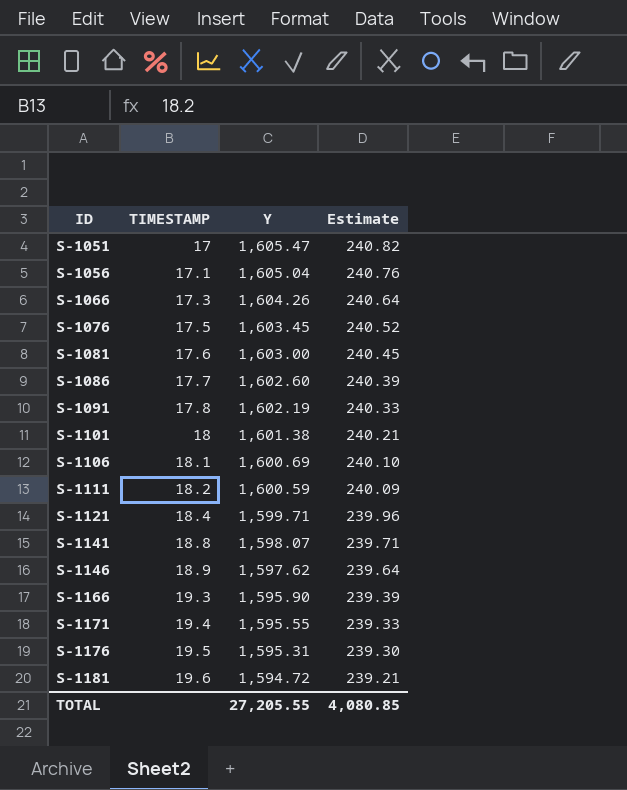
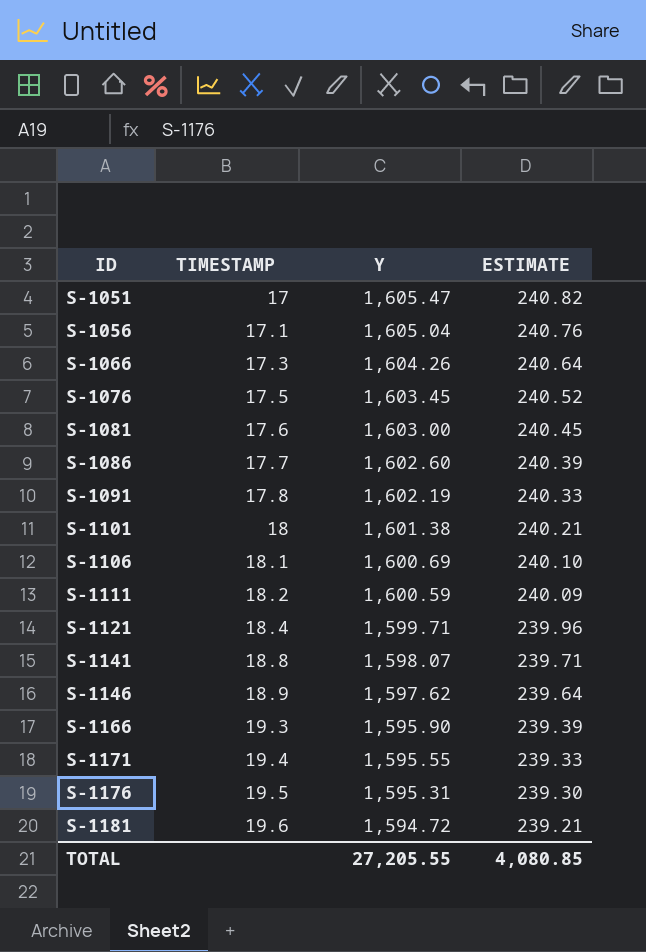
column name: Estimate -> ESTIMATE

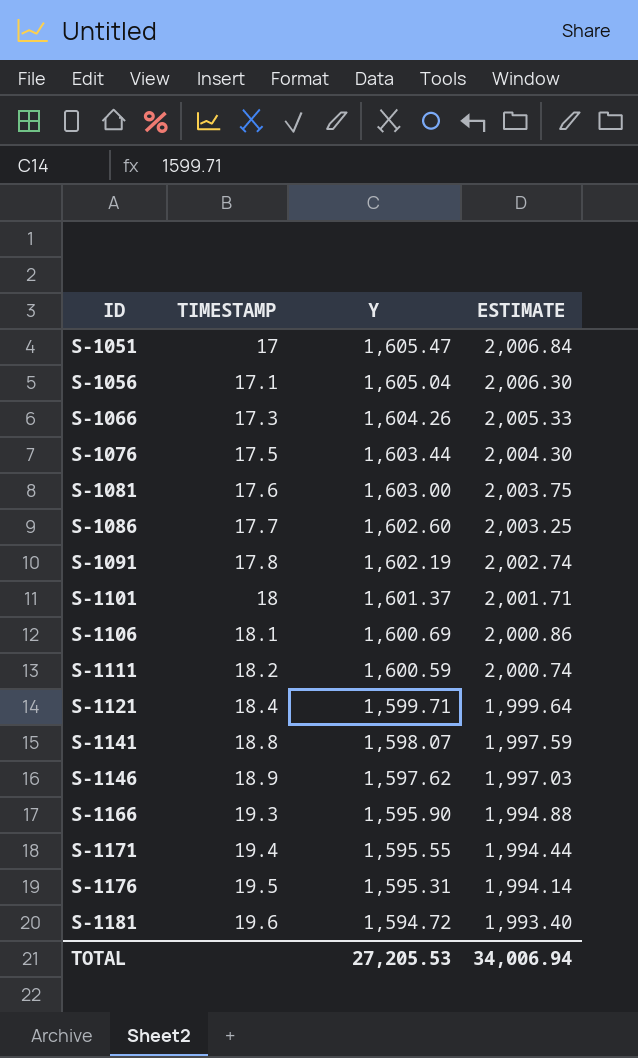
column ESTIMATE | formula: [Y] * 0.15 -> [Y] * 1.25
S-1076 | Y: 1,603.45 -> 1,603.44
S-1101 | Y: 1,601.38 -> 1,601.37
TOTAL | Y: 27,205.55 -> 27,205.53
TOTAL | ESTIMATE: 4,080.85 -> 34,006.94

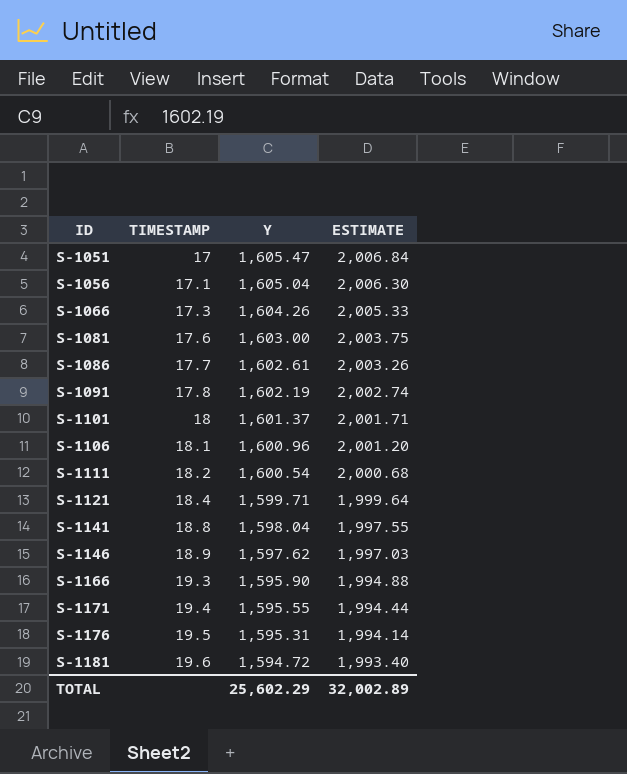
row S-1076: 17.5 | 1,603.44 | 2,004.30 -> none
S-1086 | Y: 1,602.60 -> 1,602.61
S-1086 | ESTIMATE: 2,003.25 -> 2,003.26
S-1106 | Y: 1,600.69 -> 1,600.96
S-1106 | ESTIMATE: 2,000.86 -> 2,001.20
S-1111 | Y: 1,600.59 -> 1,600.54
S-1111 | ESTIMATE: 2,000.74 -> 2,000.68
S-1141 | Y: 1,598.07 -> 1,598.04
S-1141 | ESTIMATE: 1,997.59 -> 1,997.55
TOTAL | Y: 27,205.53 -> 25,602.29
TOTAL | ESTIMATE: 34,006.94 -> 32,002.89

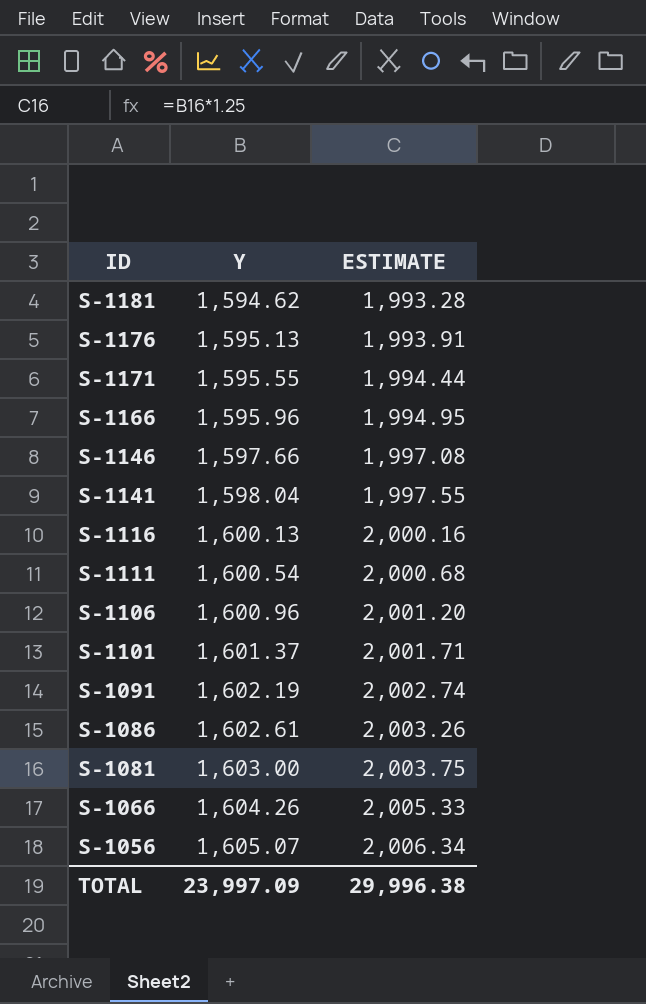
row order: ID ascending -> ID descending
column TIMESTAMP | position: 2 -> none
row S-1051: 17 | 1,605.47 | 2,006.84 -> none
row S-1121: 18.4 | 1,599.71 | 1,999.64 -> none
S-1181 | Y: 1,594.72 -> 1,594.62
S-1181 | ESTIMATE: 1,993.40 -> 1,993.28
S-1176 | Y: 1,595.31 -> 1,595.13
S-1176 | ESTIMATE: 1,994.14 -> 1,993.91
S-1166 | Y: 1,595.90 -> 1,595.96
S-1166 | ESTIMATE: 1,994.88 -> 1,994.95
S-1146 | Y: 1,597.62 -> 1,597.66
S-1146 | ESTIMATE: 1,997.03 -> 1,997.08
row S-1116: none -> 1,600.13 | 2,000.16
S-1056 | Y: 1,605.04 -> 1,605.07
S-1056 | ESTIMATE: 2,006.30 -> 2,006.34
TOTAL | Y: 25,602.29 -> 23,997.09
TOTAL | ESTIMATE: 32,002.89 -> 29,996.38

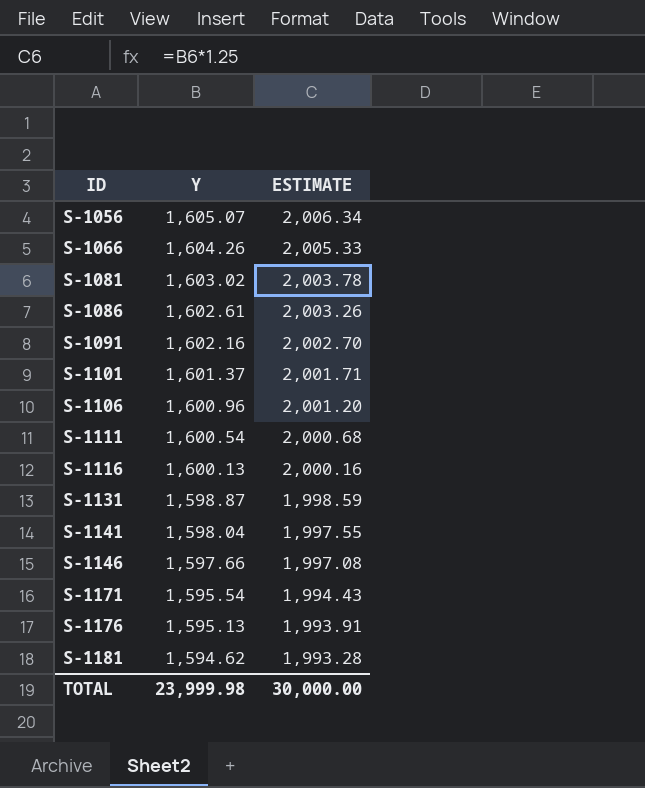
row order: ID descending -> ID ascending
row S-1166: 1,595.96 | 1,994.95 -> none
S-1081 | Y: 1,603.00 -> 1,603.02
S-1081 | ESTIMATE: 2,003.75 -> 2,003.78
S-1091 | Y: 1,602.19 -> 1,602.16
S-1091 | ESTIMATE: 2,002.74 -> 2,002.70
row S-1131: none -> 1,598.87 | 1,998.59
S-1171 | Y: 1,595.55 -> 1,595.54
S-1171 | ESTIMATE: 1,994.44 -> 1,994.43
TOTAL | Y: 23,997.09 -> 23,999.98
TOTAL | ESTIMATE: 29,996.38 -> 30,000.00

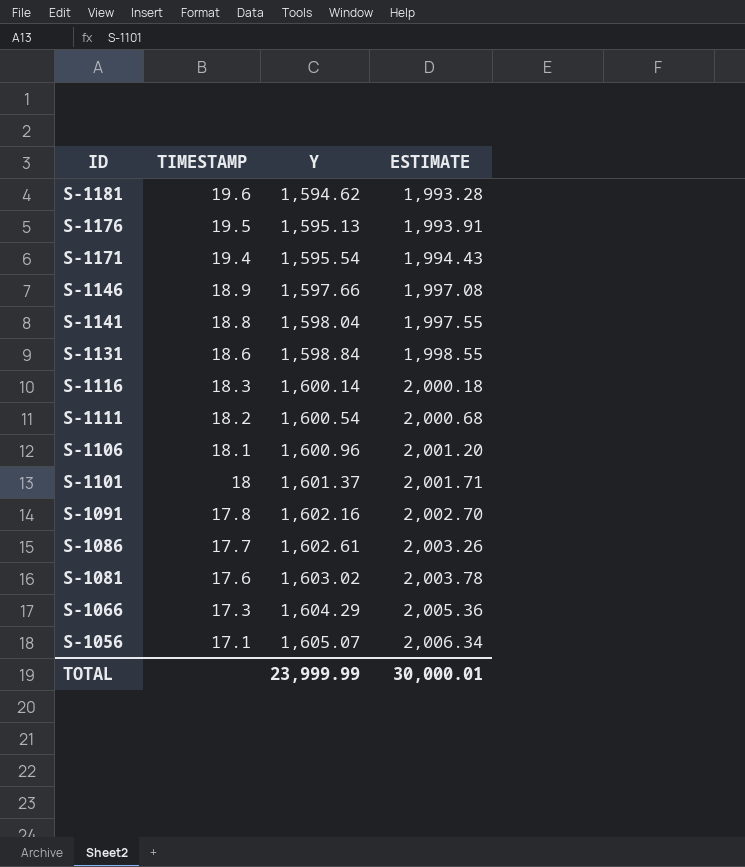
row order: ID ascending -> ID descending
column TIMESTAMP | position: none -> 2
S-1131 | Y: 1,598.87 -> 1,598.84
S-1131 | ESTIMATE: 1,998.59 -> 1,998.55
S-1116 | Y: 1,600.13 -> 1,600.14
S-1116 | ESTIMATE: 2,000.16 -> 2,000.18
S-1066 | Y: 1,604.26 -> 1,604.29
S-1066 | ESTIMATE: 2,005.33 -> 2,005.36
TOTAL | Y: 23,999.98 -> 23,999.99
TOTAL | ESTIMATE: 30,000.00 -> 30,000.01

